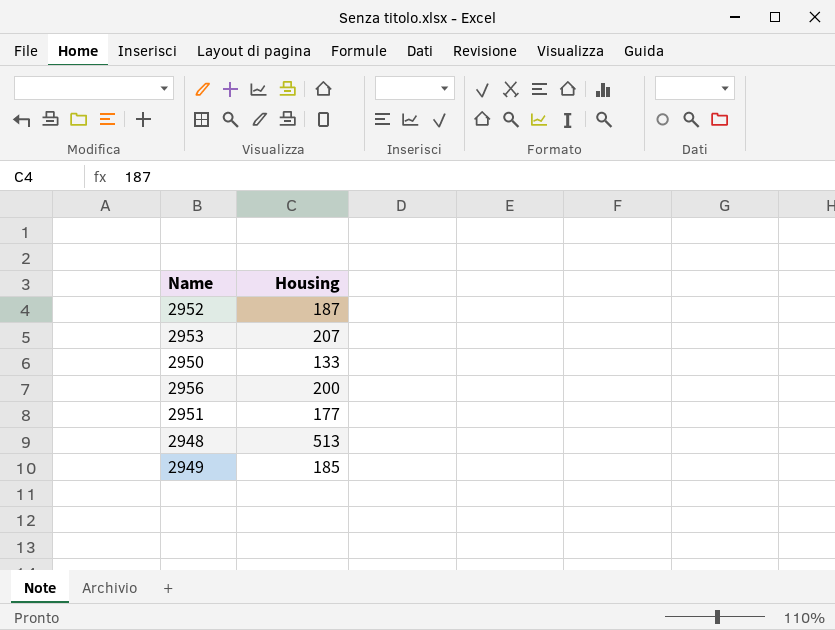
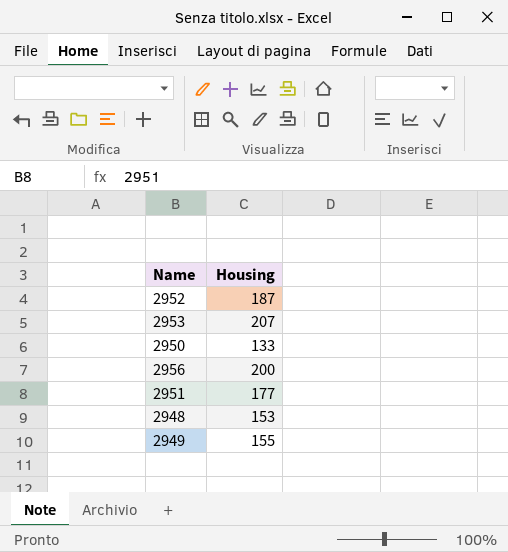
2948 | Housing: 513 -> 153
2949 | Housing: 185 -> 155

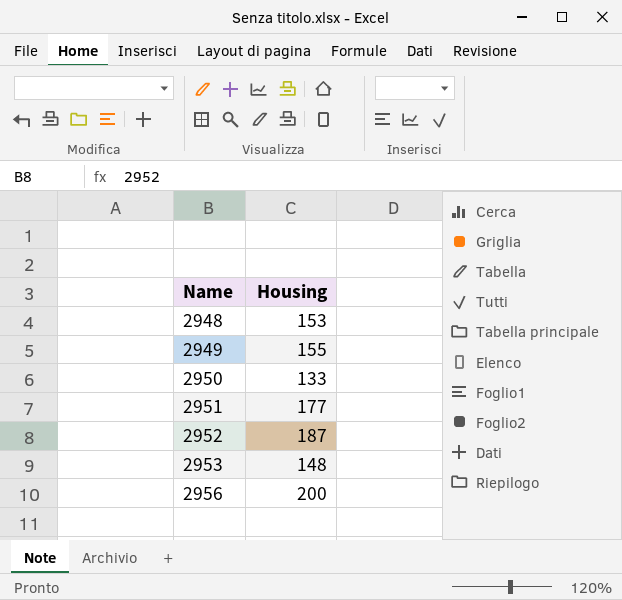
row order: none -> Name ascending
2953 | Housing: 207 -> 148

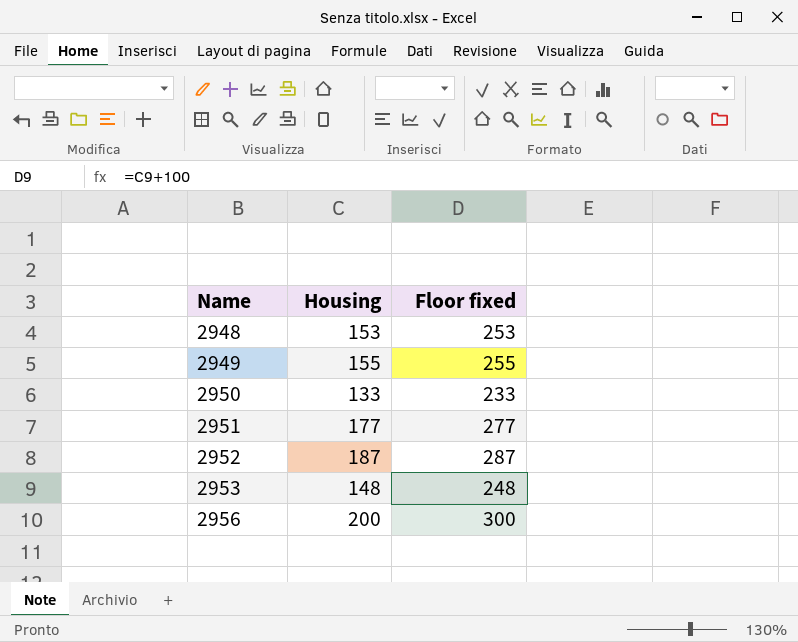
column Floor fixed | formula: none -> [Housing] + 100

